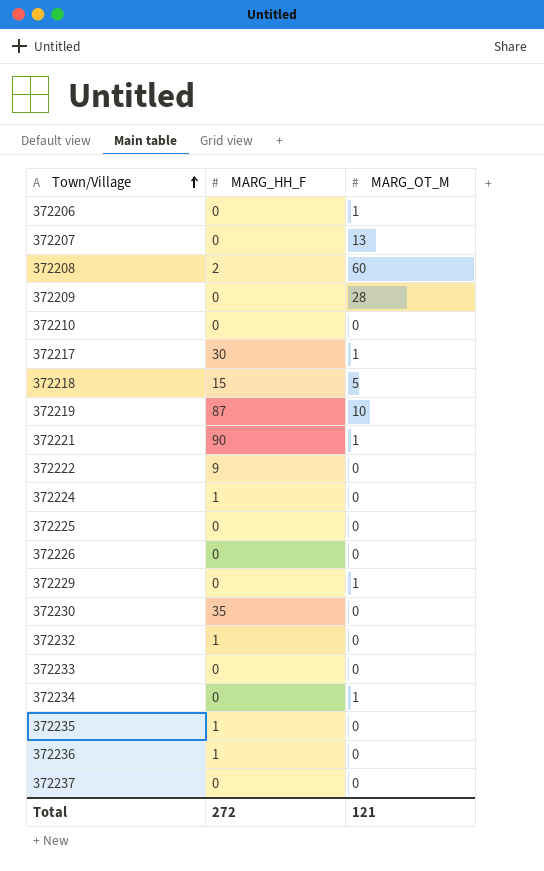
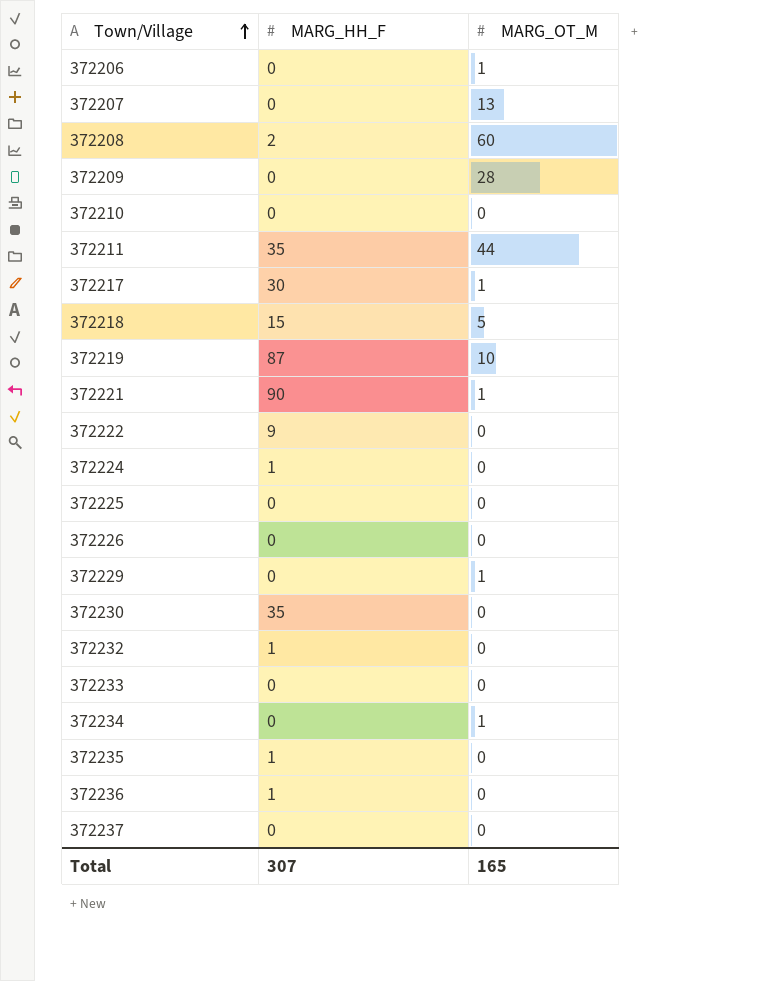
row 372211: none -> 35 | 44
Total | MARG_HH_F: 272 -> 307
Total | MARG_OT_M: 121 -> 165

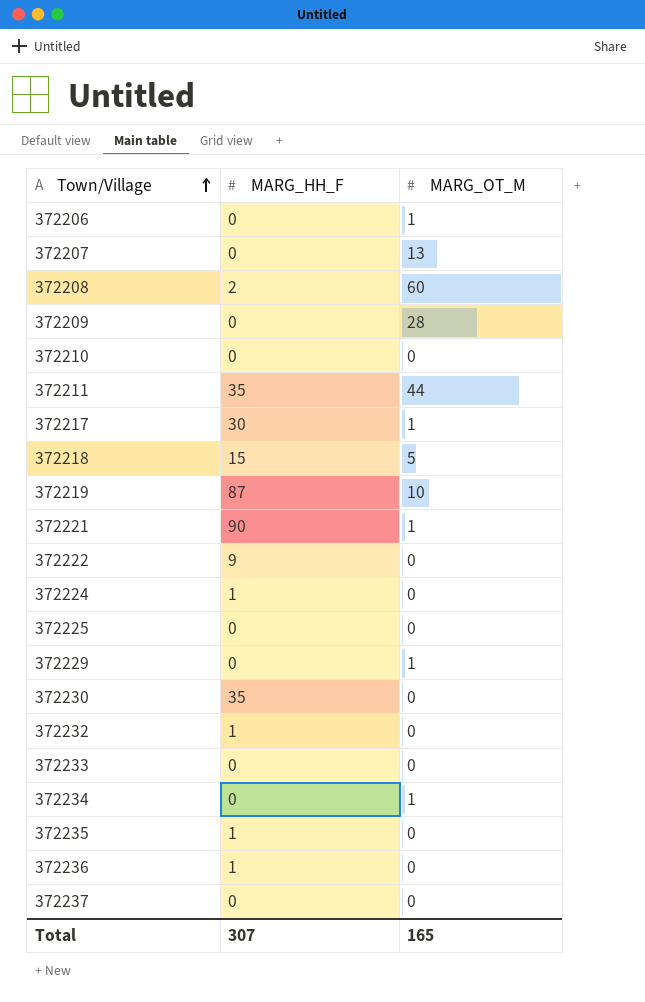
row 372226: 0 | 0 -> none

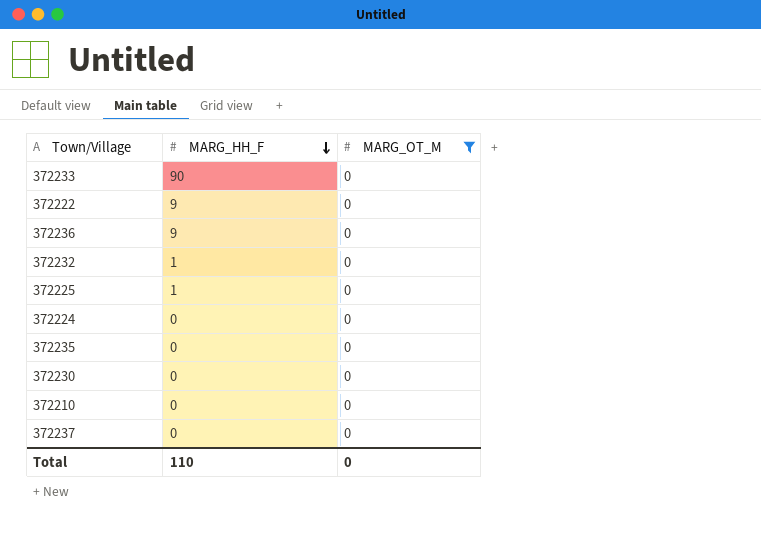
filter: none -> MARG_OT_M = 0
row order: Town/Village ascending -> MARG_HH_F descending
372233 | MARG_HH_F: 0 -> 90
372236 | MARG_HH_F: 1 -> 9
372225 | MARG_HH_F: 0 -> 1
372224 | MARG_HH_F: 1 -> 0
372235 | MARG_HH_F: 1 -> 0
372230 | MARG_HH_F: 35 -> 0
Total | MARG_HH_F: 307 -> 110
Total | MARG_OT_M: 165 -> 0

